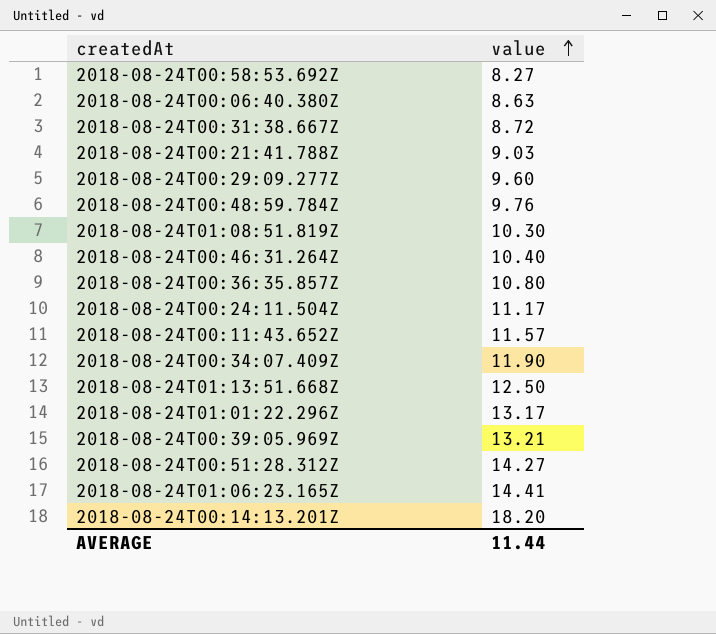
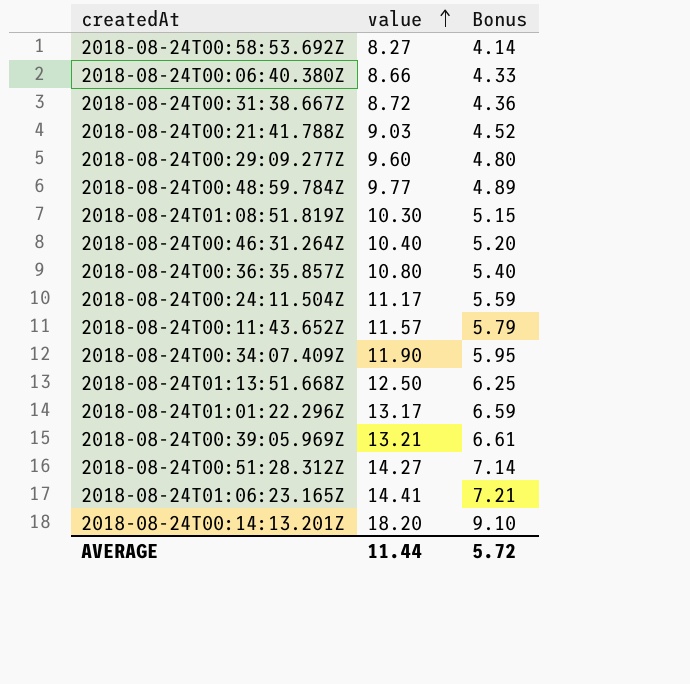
column Bonus | formula: none -> [value] * 0.5
2018-08-24T00:06:40.380Z | value: 8.63 -> 8.66
2018-08-24T00:48:59.784Z | value: 9.76 -> 9.77

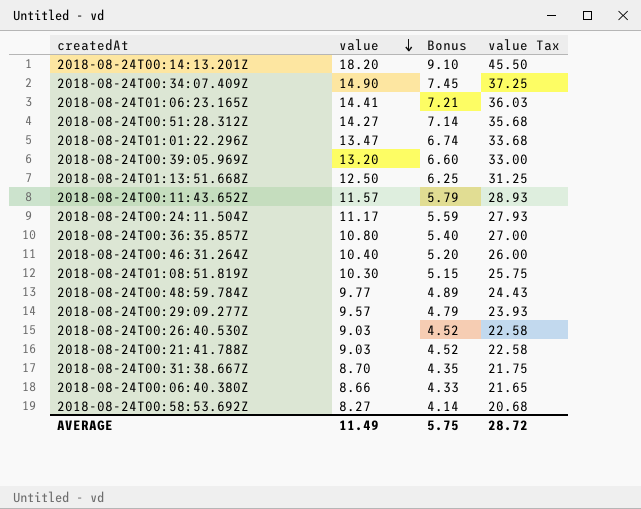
row order: value ascending -> value descending
column value Tax | formula: none -> [value] * 2.5
2018-08-24T00:34:07.409Z | value: 11.90 -> 14.90
2018-08-24T00:34:07.409Z | Bonus: 5.95 -> 7.45
2018-08-24T01:01:22.296Z | value: 13.17 -> 13.47
2018-08-24T01:01:22.296Z | Bonus: 6.59 -> 6.74
2018-08-24T00:39:05.969Z | value: 13.21 -> 13.20
2018-08-24T00:39:05.969Z | Bonus: 6.61 -> 6.60
2018-08-24T00:29:09.277Z | value: 9.60 -> 9.57
2018-08-24T00:29:09.277Z | Bonus: 4.80 -> 4.79
row 2018-08-24T00:26:40.530Z: none -> 9.03 | 4.52 | 22.58
2018-08-24T00:31:38.667Z | value: 8.72 -> 8.70
2018-08-24T00:31:38.667Z | Bonus: 4.36 -> 4.35
AVERAGE | value: 11.44 -> 11.49
AVERAGE | Bonus: 5.72 -> 5.75

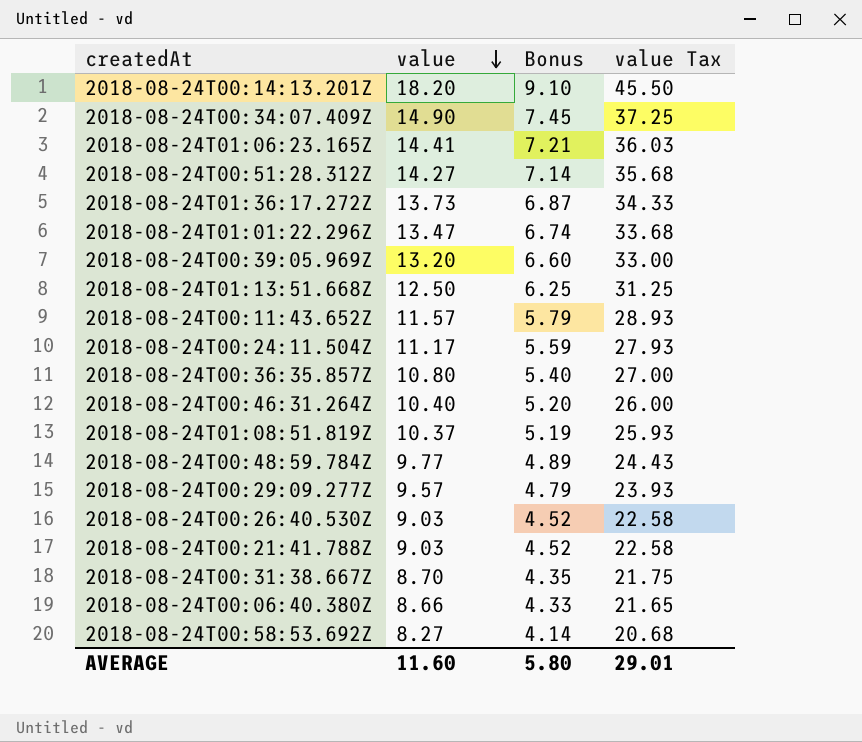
row 2018-08-24T01:36:17.272Z: none -> 13.73 | 6.87 | 34.33
2018-08-24T01:08:51.819Z | value: 10.30 -> 10.37
2018-08-24T01:08:51.819Z | Bonus: 5.15 -> 5.19
2018-08-24T01:08:51.819Z | value Tax: 25.75 -> 25.93
AVERAGE | value: 11.49 -> 11.60
AVERAGE | Bonus: 5.75 -> 5.80
AVERAGE | value Tax: 28.72 -> 29.01

